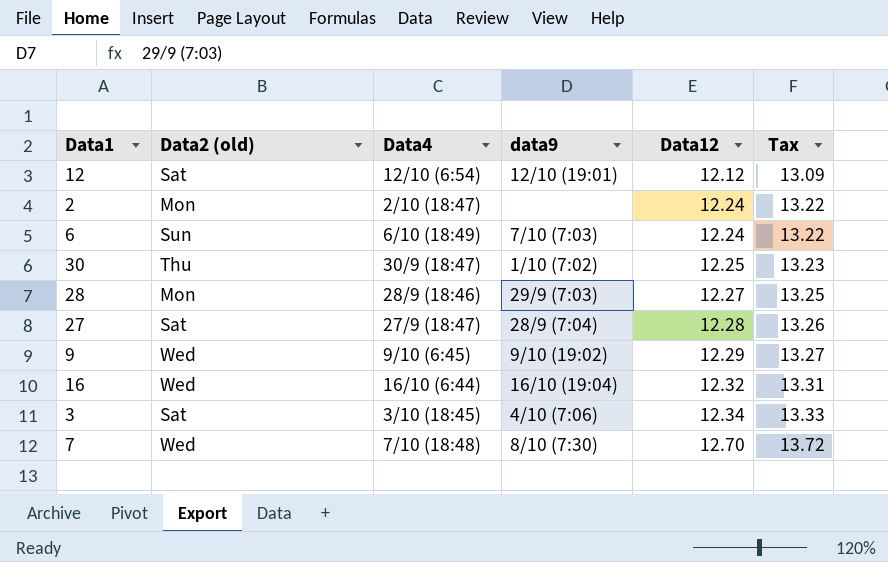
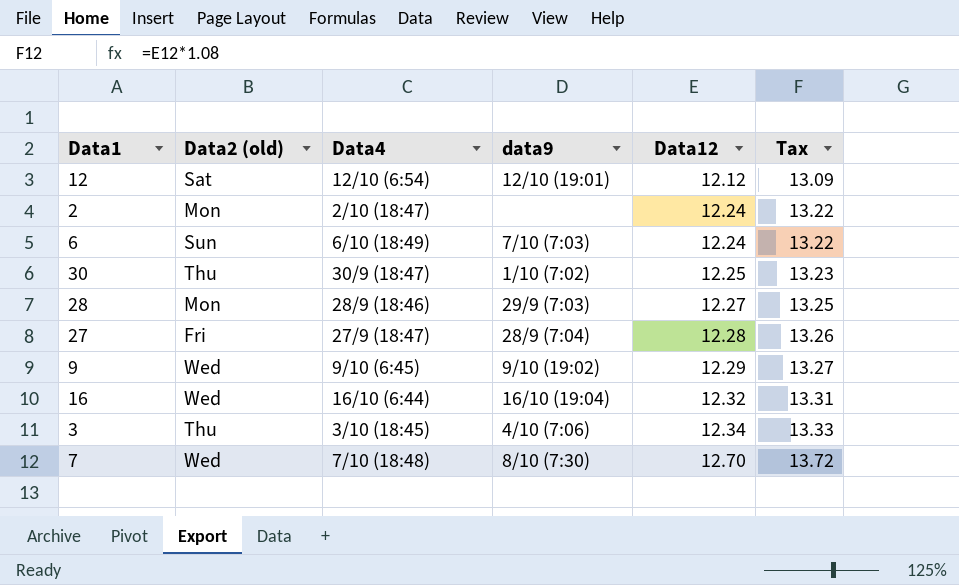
27 | Data2 (old): Sat -> Fri
3 | Data2 (old): Sat -> Thu

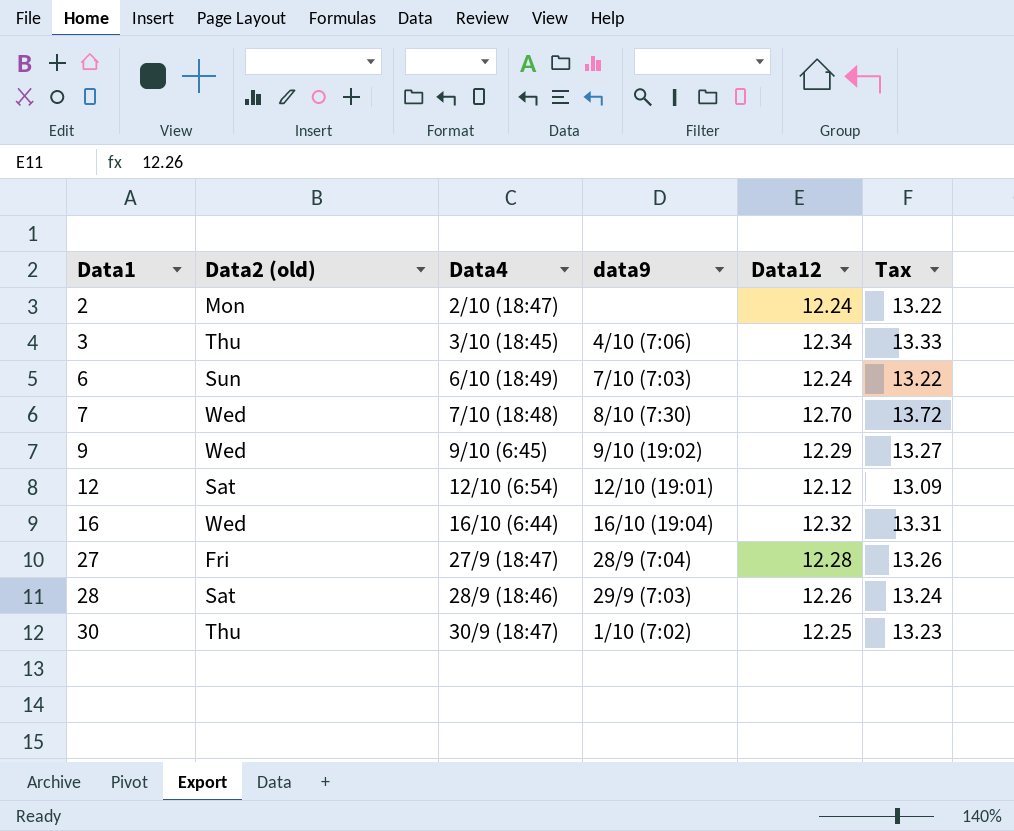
row order: Data12 ascending -> Data1 ascending
28 | Data2 (old): Mon -> Sat
28 | Data12: 12.27 -> 12.26
28 | Tax: 13.25 -> 13.24

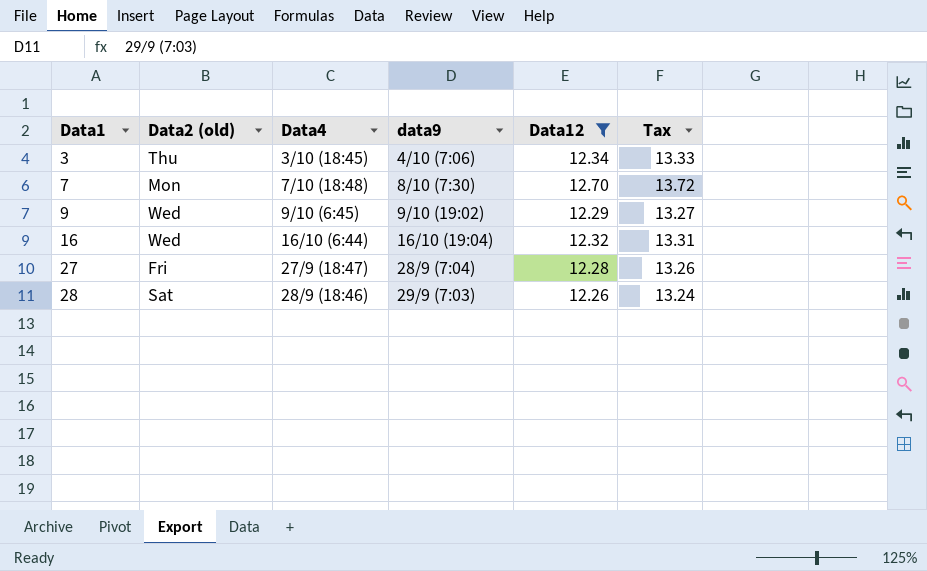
filter: none -> Data12 >= 12.26
7 | Data2 (old): Wed -> Mon

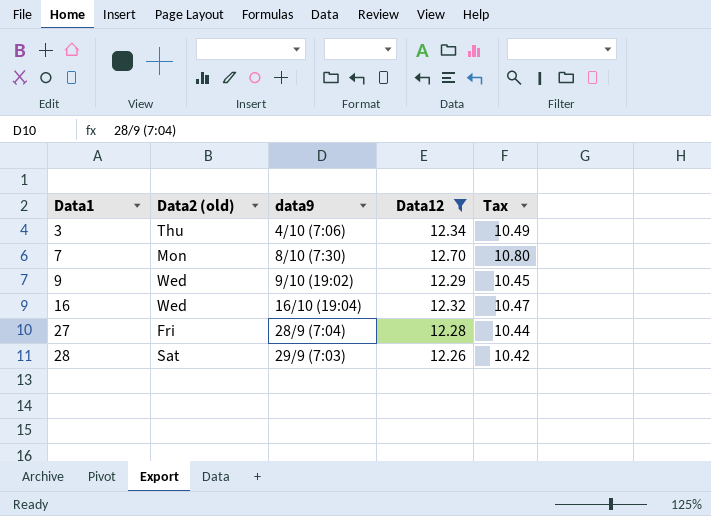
column Data4 | position: 3 -> none
column Tax | formula: [Data12] * 1.08 -> [Data12] * 0.85

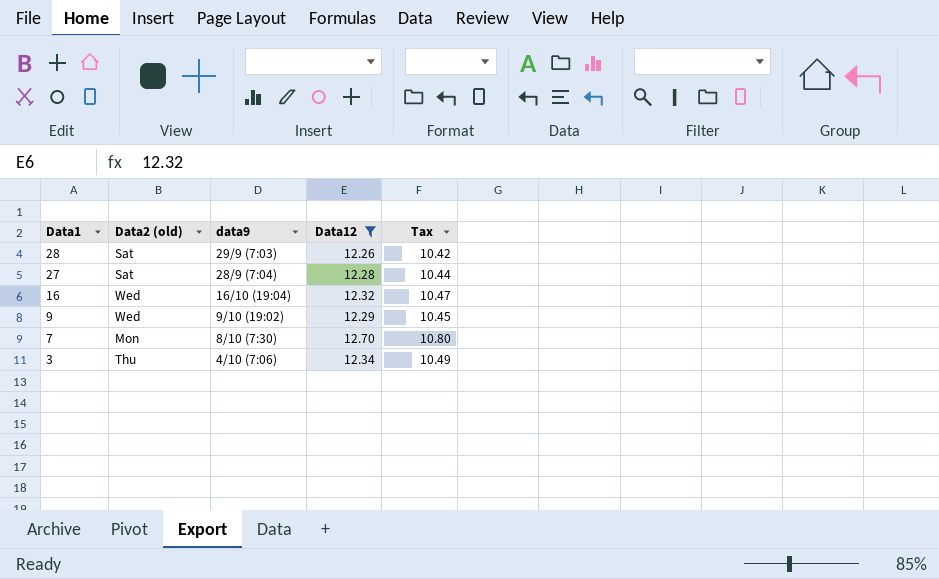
row order: Data1 ascending -> Data1 descending
27 | Data2 (old): Fri -> Sat

